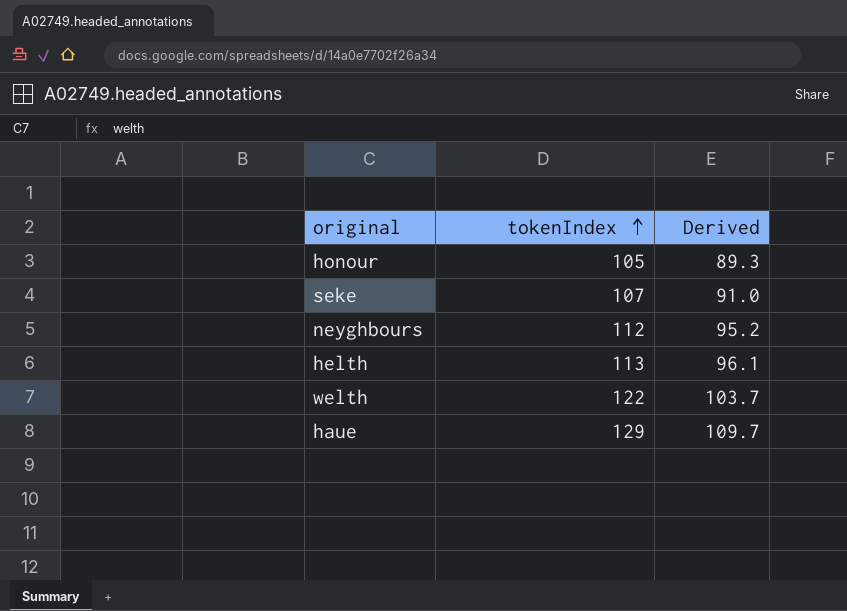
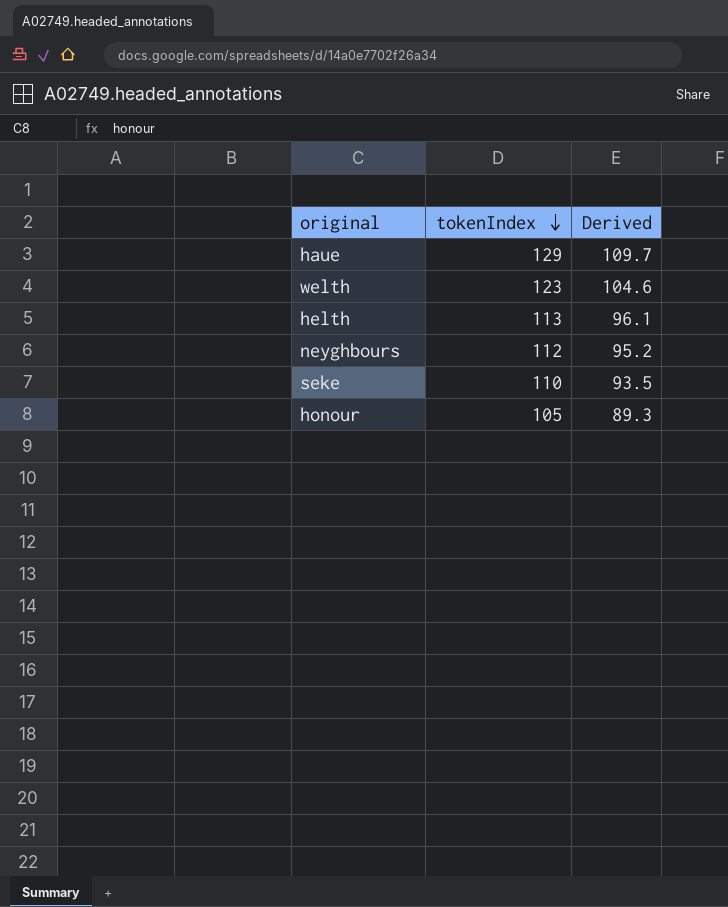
row order: tokenIndex ascending -> tokenIndex descending
welth | tokenIndex: 122 -> 123
welth | Derived: 103.7 -> 104.6
seke | tokenIndex: 107 -> 110
seke | Derived: 91.0 -> 93.5

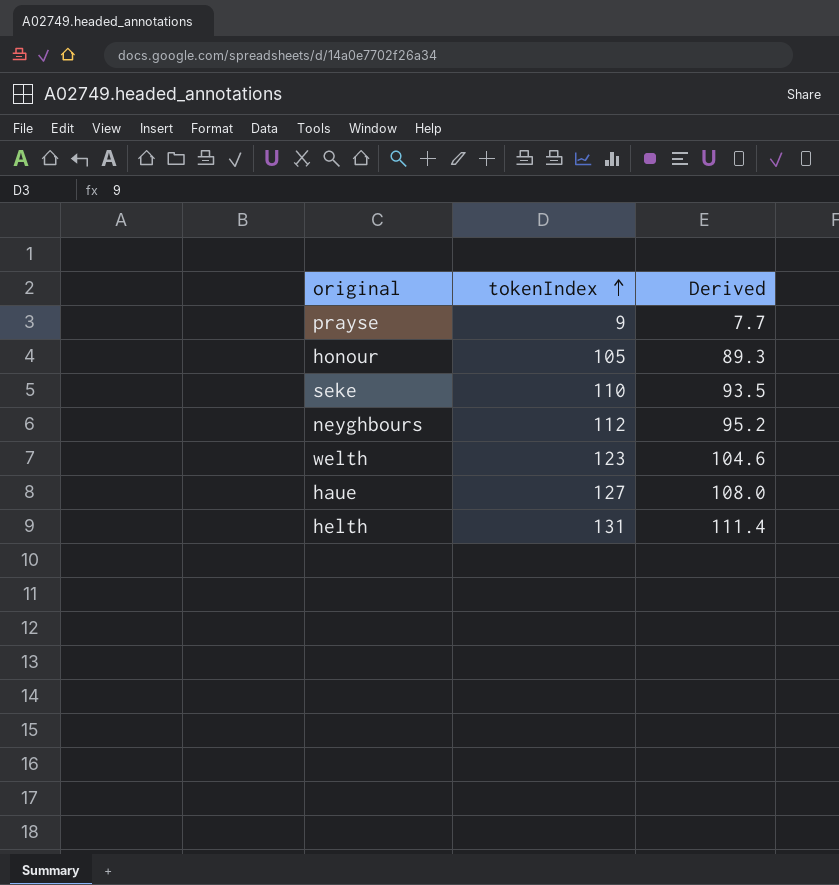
row order: tokenIndex descending -> tokenIndex ascending
row prayse: none -> 9 | 7.7
haue | tokenIndex: 129 -> 127
haue | Derived: 109.7 -> 108.0
helth | tokenIndex: 113 -> 131
helth | Derived: 96.1 -> 111.4

